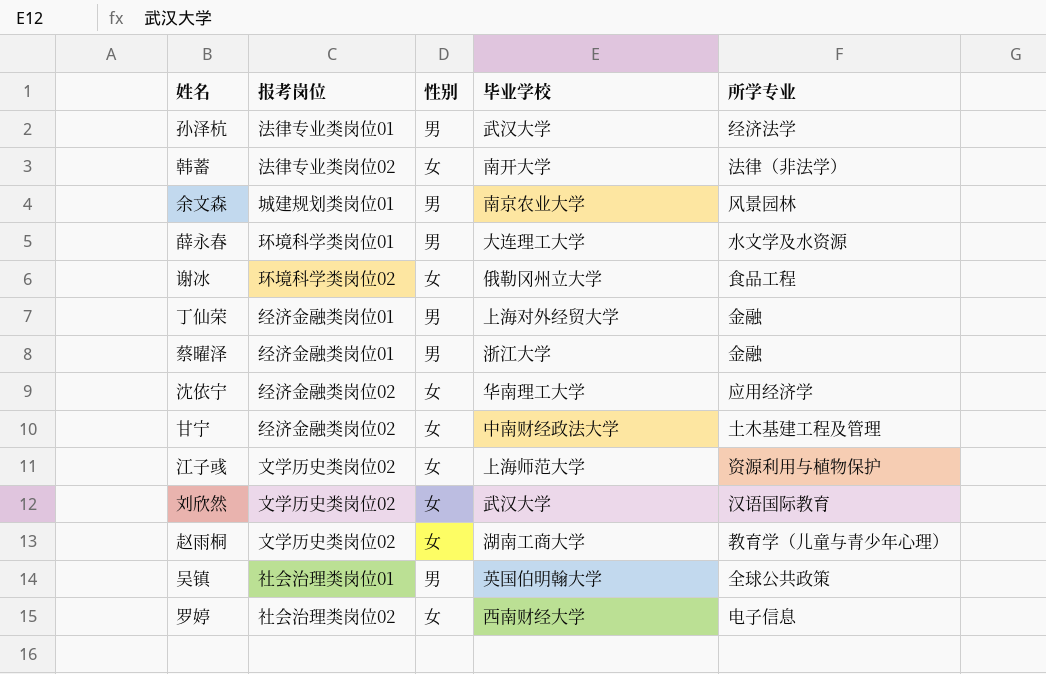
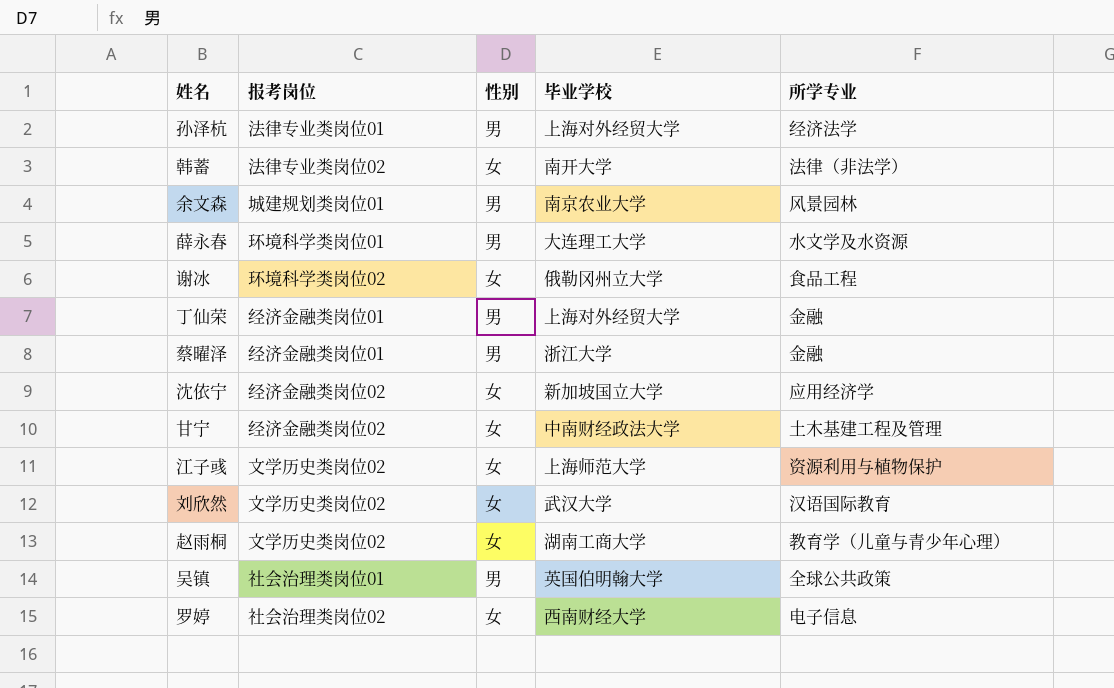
孙泽杭 | 毕业学校: 武汉大学 -> 上海对外经贸大学
沈依宁 | 毕业学校: 华南理工大学 -> 新加坡国立大学

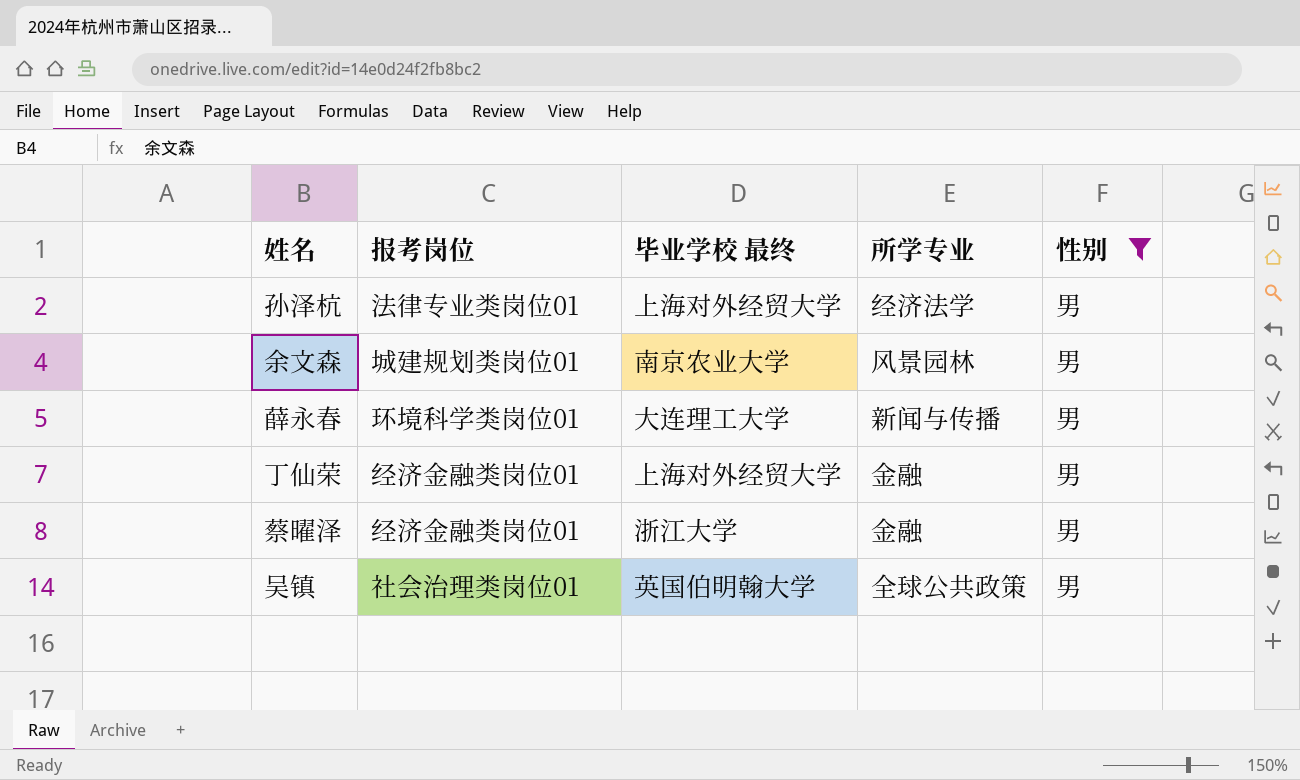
filter: none -> 性别 = 男
column name: 毕业学校 -> 毕业学校 最终
column 性别 | position: 3 -> 5
薛永春 | 所学专业: 水文学及水资源 -> 新闻与传播

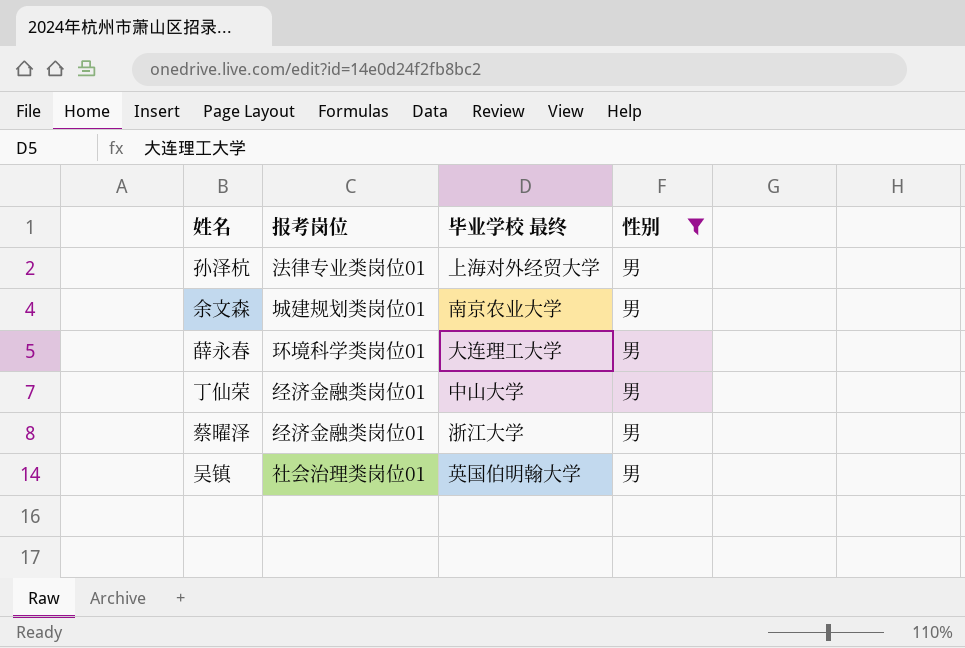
column 所学专业 | position: 4 -> none
丁仙荣 | 毕业学校 最终: 上海对外经贸大学 -> 中山大学

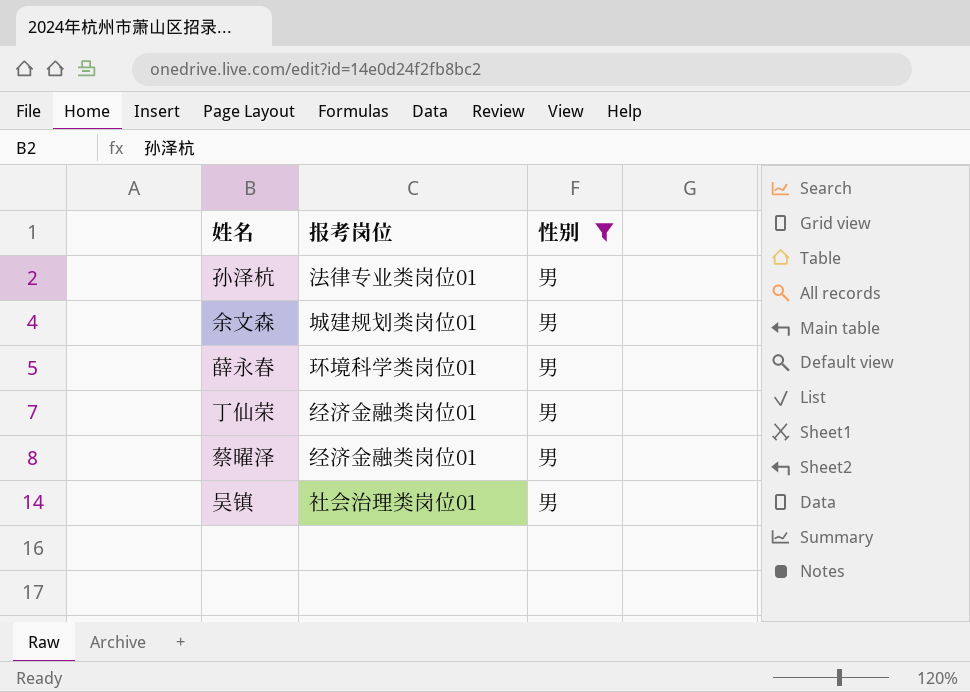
column 毕业学校 最终 | position: 3 -> none

